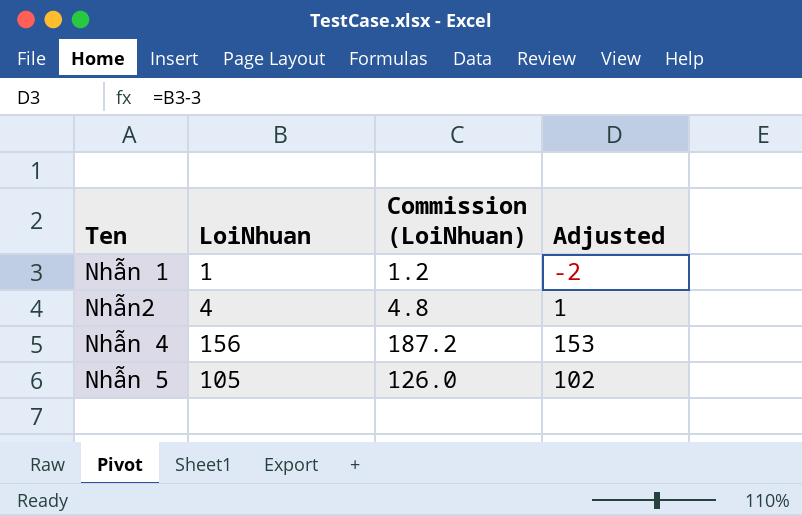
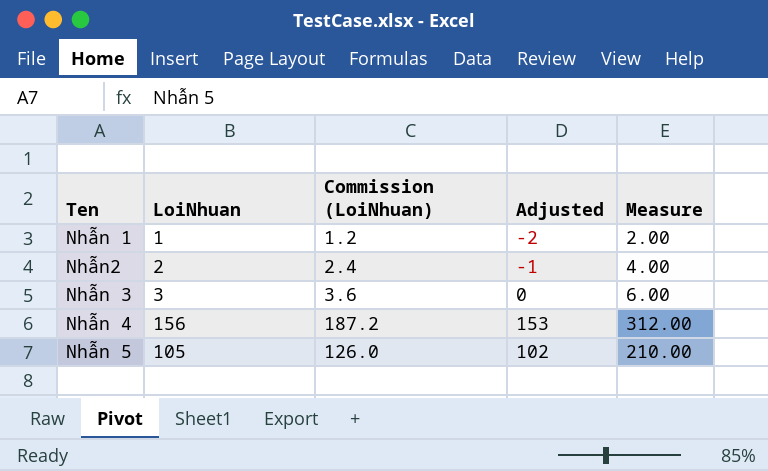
column Measure | formula: none -> [LoiNhuan] * 2
Nhẫn2 | LoiNhuan: 4 -> 2
Nhẫn2 | Commission (LoiNhuan): 4.8 -> 2.4
Nhẫn2 | Adjusted: 1 -> -1
row Nhẫn 3: none -> 3 | 3.6 | 0 | 6.00

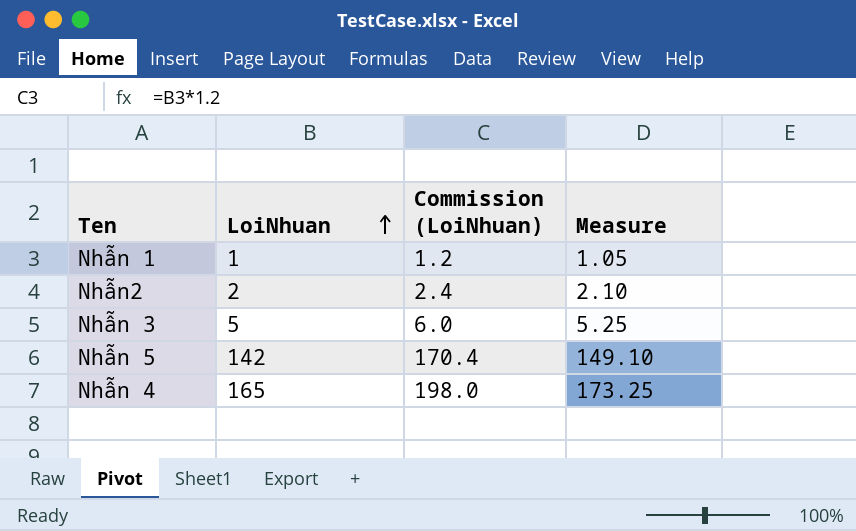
row order: none -> LoiNhuan ascending
column Adjusted | formula: [LoiNhuan] - 3 -> none
column Measure | formula: [LoiNhuan] * 2 -> [LoiNhuan] * 1.05
Nhẫn 3 | LoiNhuan: 3 -> 5
Nhẫn 3 | Commission (LoiNhuan): 3.6 -> 6.0
Nhẫn 5 | LoiNhuan: 105 -> 142
Nhẫn 5 | Commission (LoiNhuan): 126.0 -> 170.4
Nhẫn 4 | LoiNhuan: 156 -> 165
Nhẫn 4 | Commission (LoiNhuan): 187.2 -> 198.0

